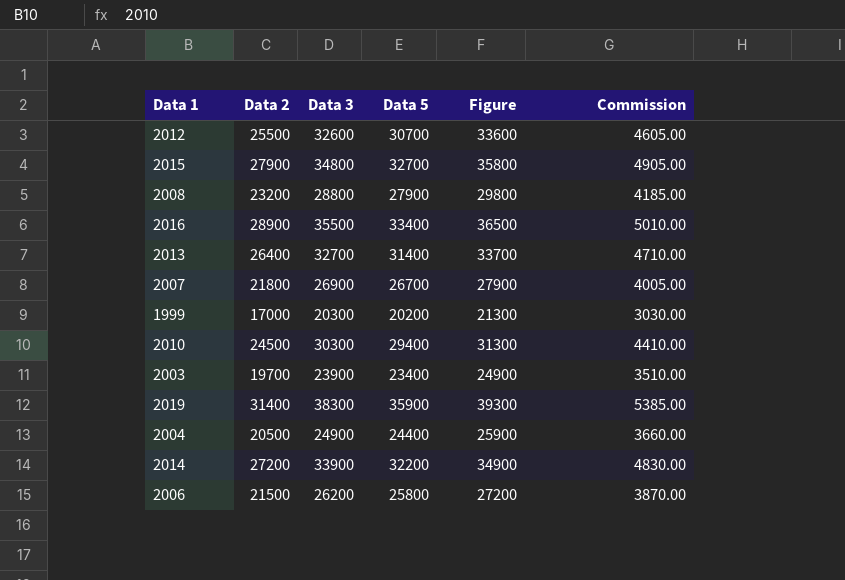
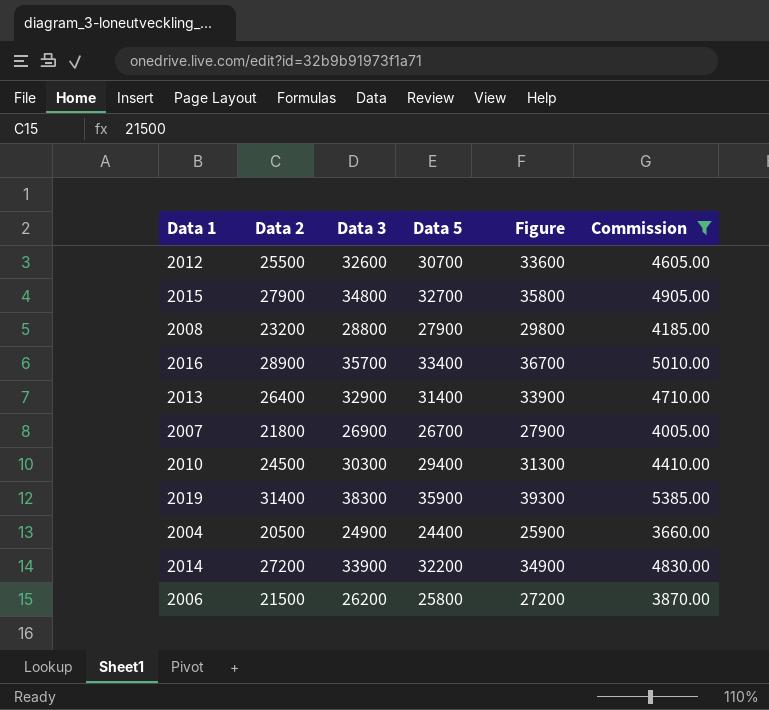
filter: none -> Commission >= 3660.00
2016 | Data 3: 35500 -> 35700
2016 | Figure: 36500 -> 36700
2013 | Data 3: 32700 -> 32900
2013 | Figure: 33700 -> 33900

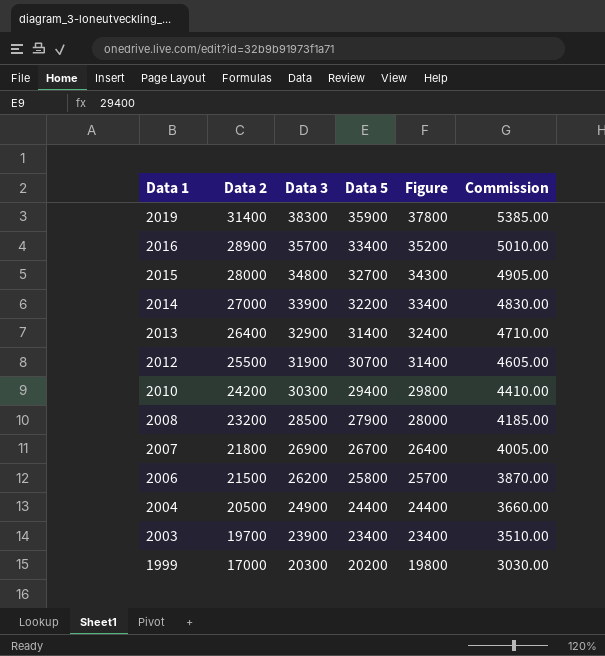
filter: Commission >= 3660.00 -> none
row order: none -> Data 1 descending
column Figure | formula: [Data 3] + 1000 -> [Data 3] - 500
2015 | Data 2: 27900 -> 28000
2014 | Data 2: 27200 -> 27000
2012 | Data 3: 32600 -> 31900
2010 | Data 2: 24500 -> 24200
2008 | Data 3: 28800 -> 28500

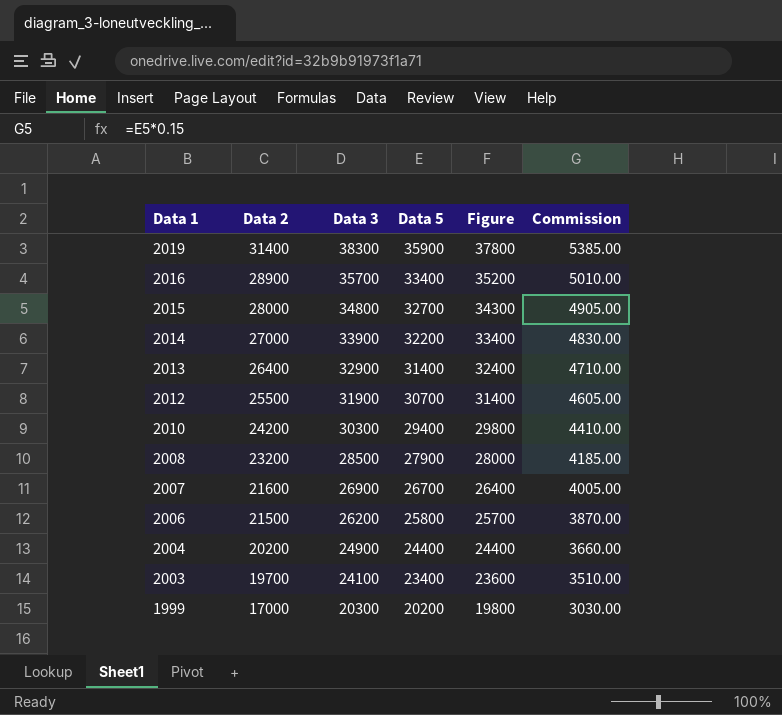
2007 | Data 2: 21800 -> 21600
2004 | Data 2: 20500 -> 20200
2003 | Data 3: 23900 -> 24100
2003 | Figure: 23400 -> 23600

